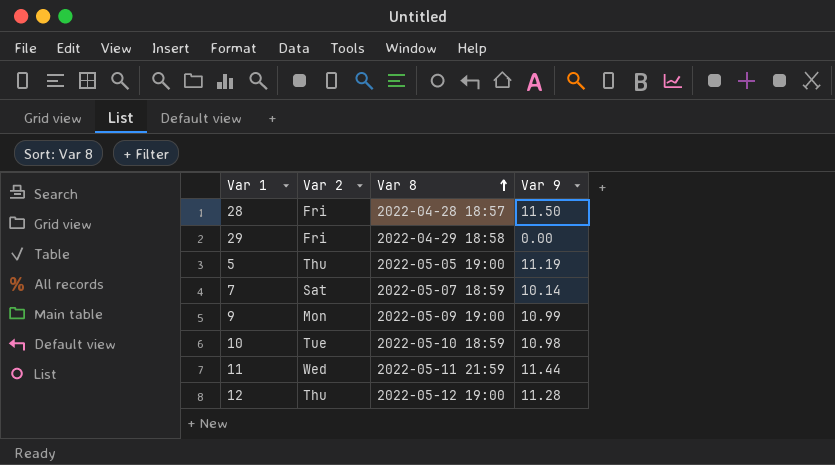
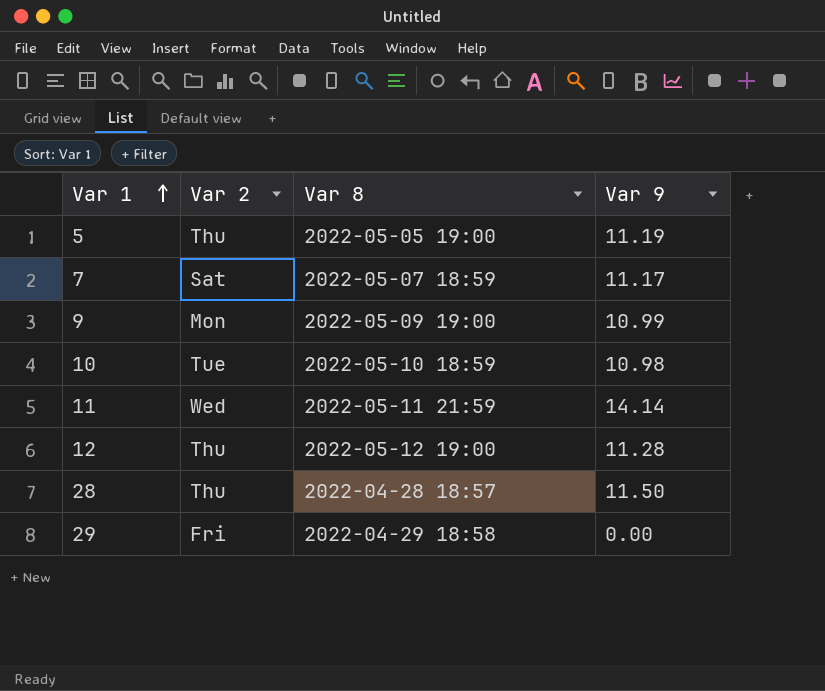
row order: Var 8 ascending -> Var 1 ascending
7 | Var 9: 10.14 -> 11.17
11 | Var 9: 11.44 -> 14.14
28 | Var 2: Fri -> Thu

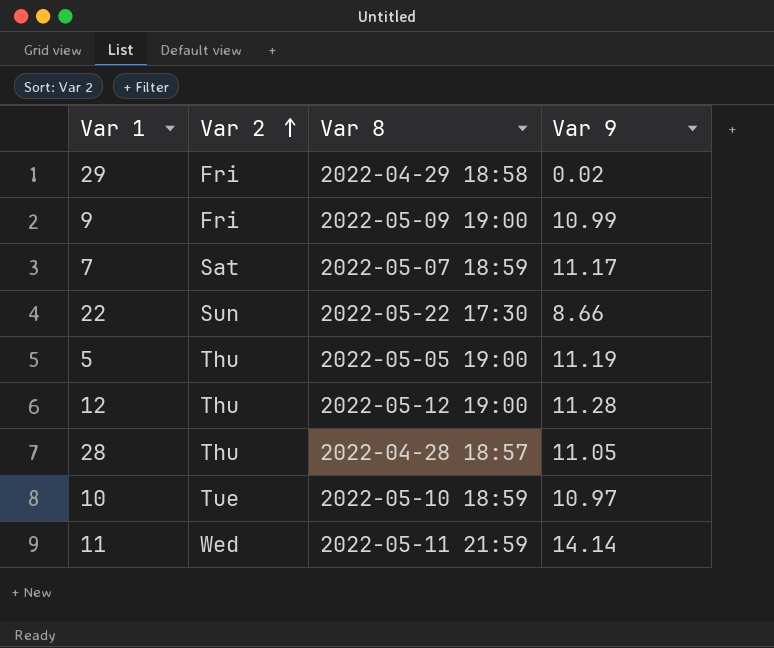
row order: Var 1 ascending -> Var 2 ascending
29 | Var 9: 0.00 -> 0.02
9 | Var 2: Mon -> Fri
row 22: none -> Sun | 2022-05-22 17:30 | 8.66
28 | Var 9: 11.50 -> 11.05
10 | Var 9: 10.98 -> 10.97

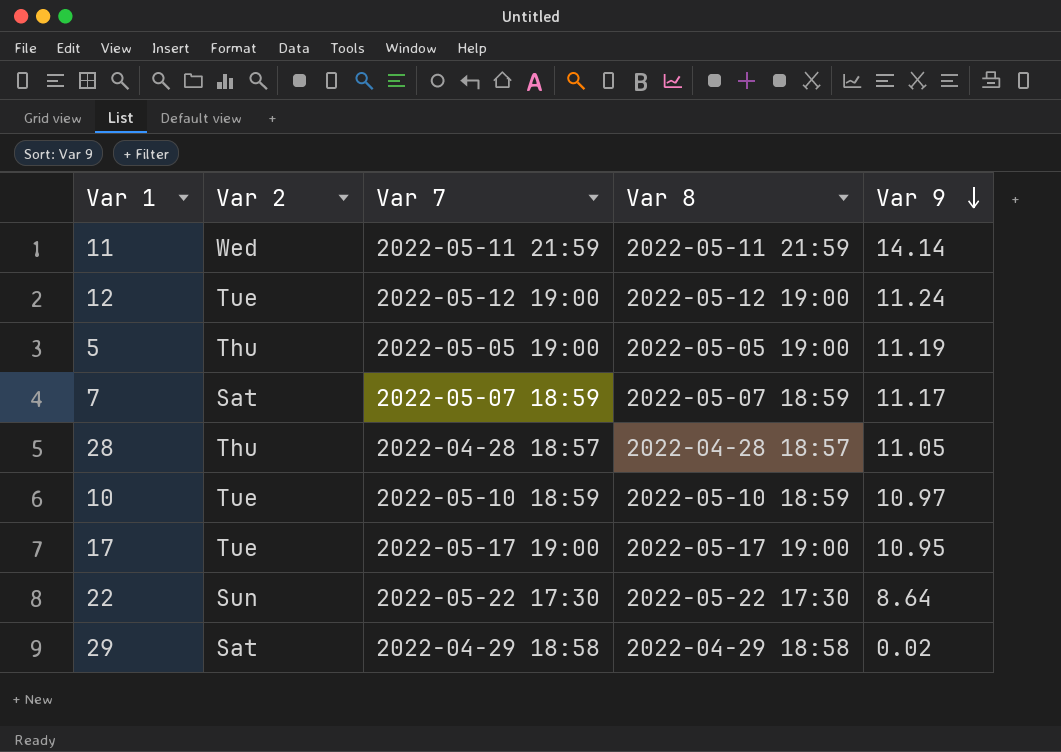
row order: Var 2 ascending -> Var 9 descending
column Var 7 | position: none -> 3
row 9: Fri | 2022-05-09 19:00 | 10.99 -> none
12 | Var 2: Thu -> Tue
12 | Var 9: 11.28 -> 11.24
row 17: none -> Tue | 2022-05-17 19:00 | 2022-05-17 19:00 | 10.95
22 | Var 9: 8.66 -> 8.64
29 | Var 2: Fri -> Sat

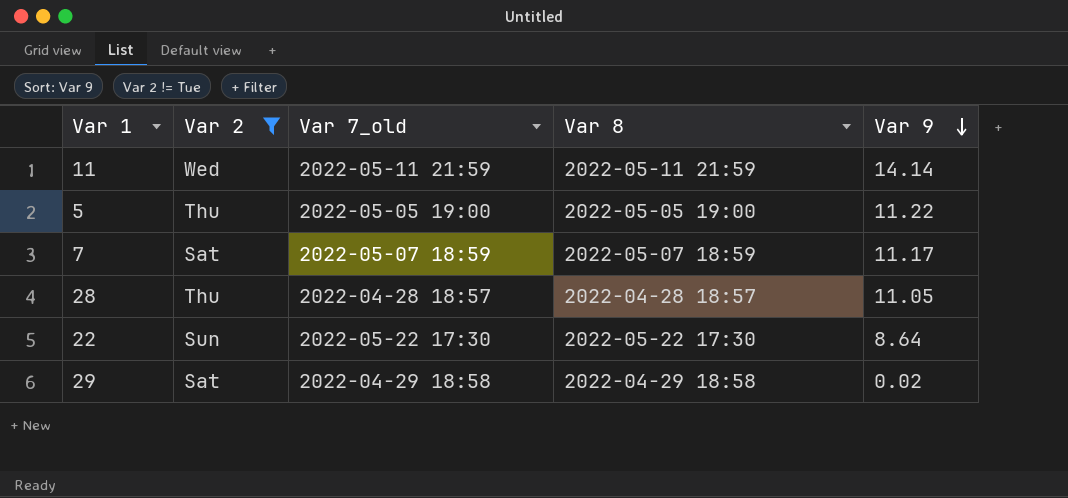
filter: none -> Var 2 != Tue
column name: Var 7 -> Var 7_old
5 | Var 9: 11.19 -> 11.22

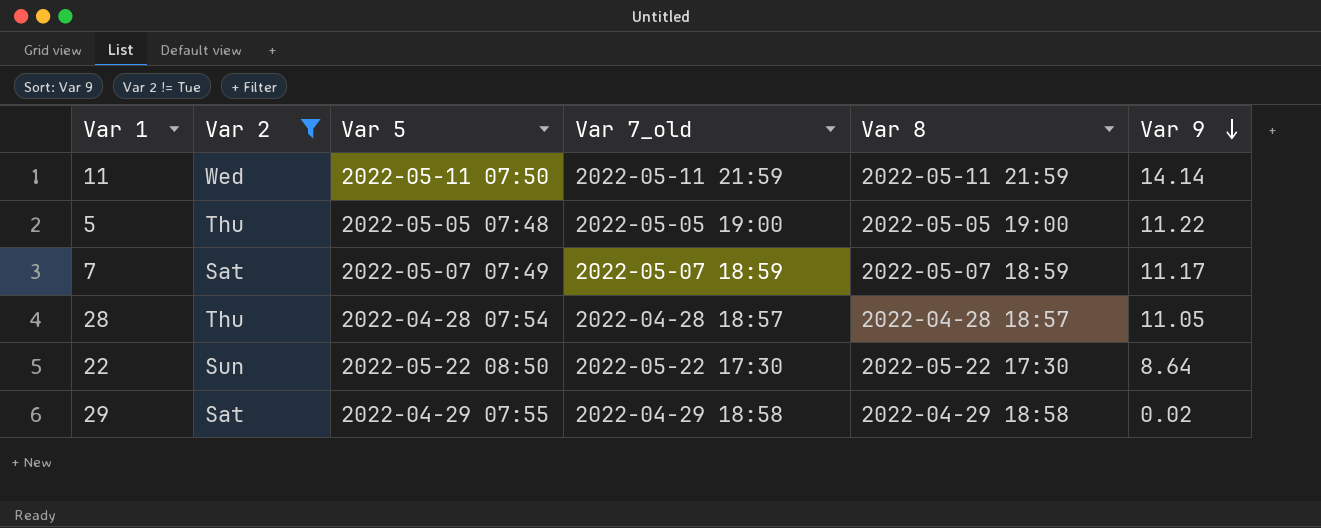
column Var 5 | position: none -> 3

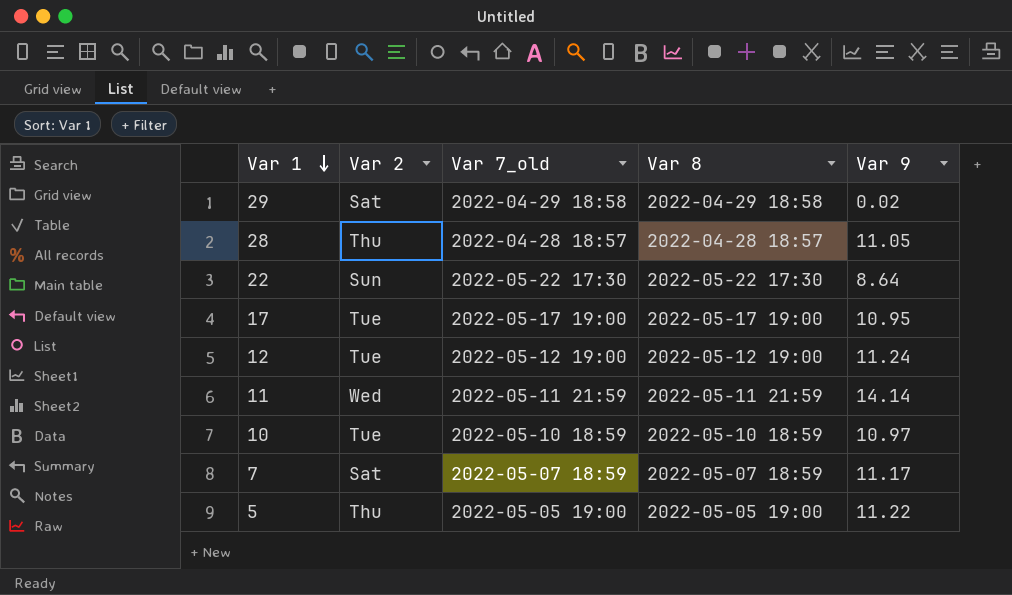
filter: Var 2 != Tue -> none
row order: Var 9 descending -> Var 1 descending
column Var 5 | position: 3 -> none

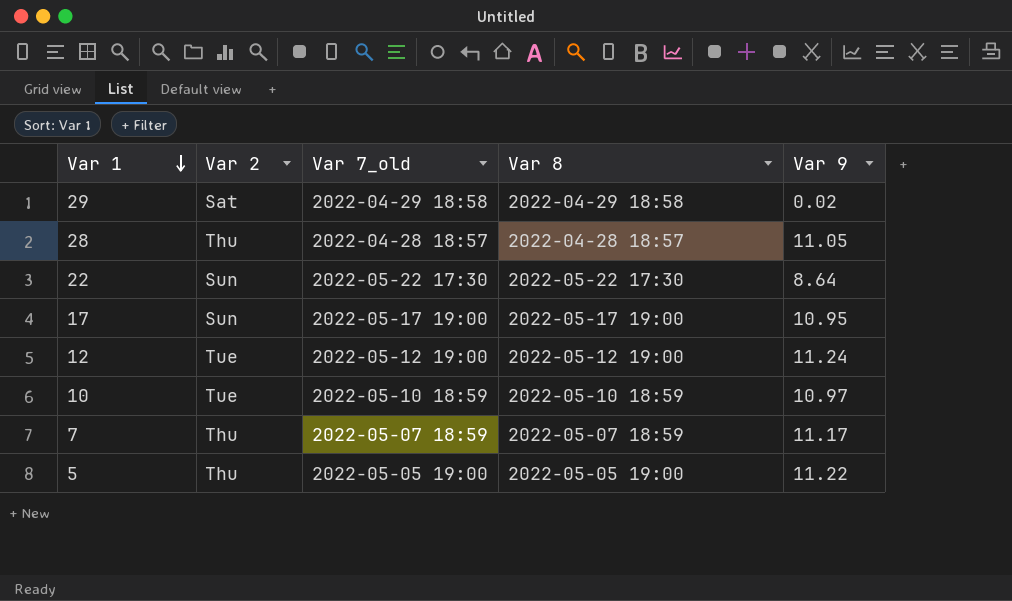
row 11: Wed | 2022-05-11 21:59 | 2022-05-11 21:59 | 14.14 -> none
17 | Var 2: Tue -> Sun
7 | Var 2: Sat -> Thu

